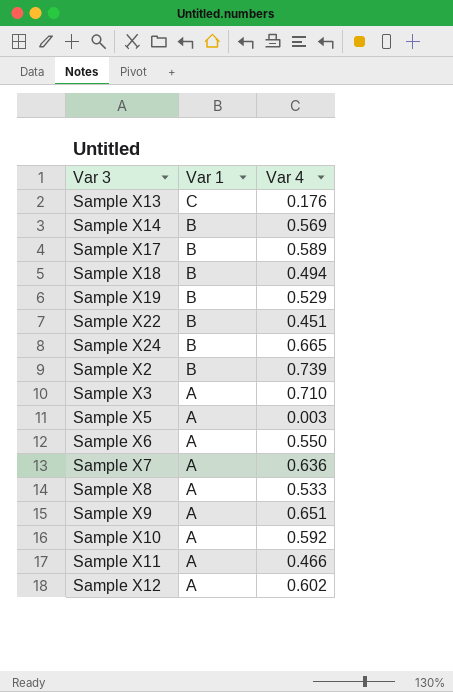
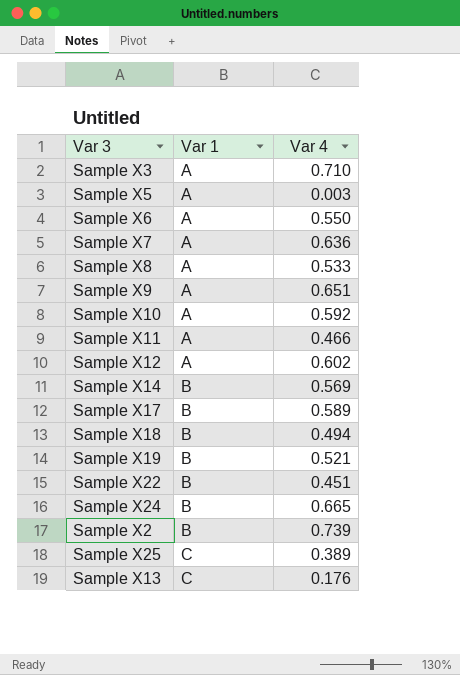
row order: Var 1 descending -> Var 1 ascending
Sample X19 | Var 4: 0.529 -> 0.521
row Sample X25: none -> C | 0.389

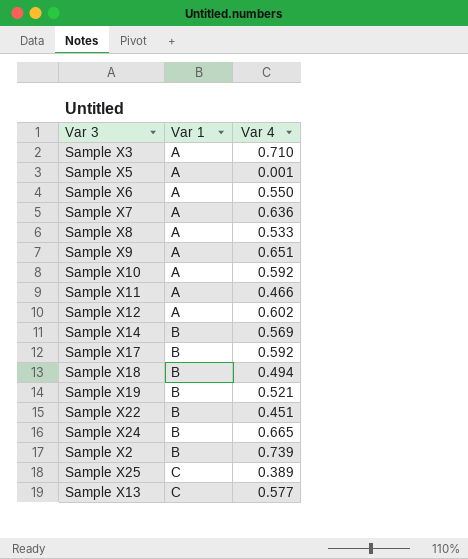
Sample X5 | Var 4: 0.003 -> 0.001
Sample X17 | Var 4: 0.589 -> 0.592
Sample X13 | Var 4: 0.176 -> 0.577

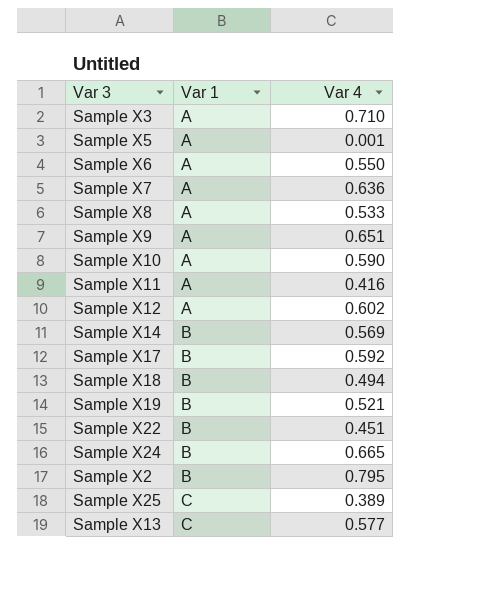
Sample X10 | Var 4: 0.592 -> 0.590
Sample X11 | Var 4: 0.466 -> 0.416
Sample X2 | Var 4: 0.739 -> 0.795

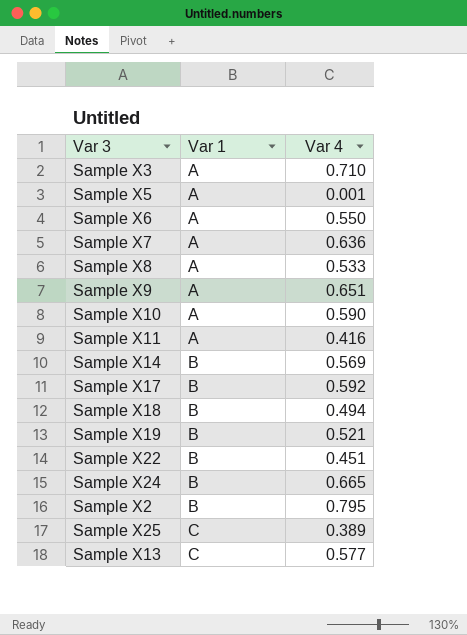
row Sample X12: A | 0.602 -> none

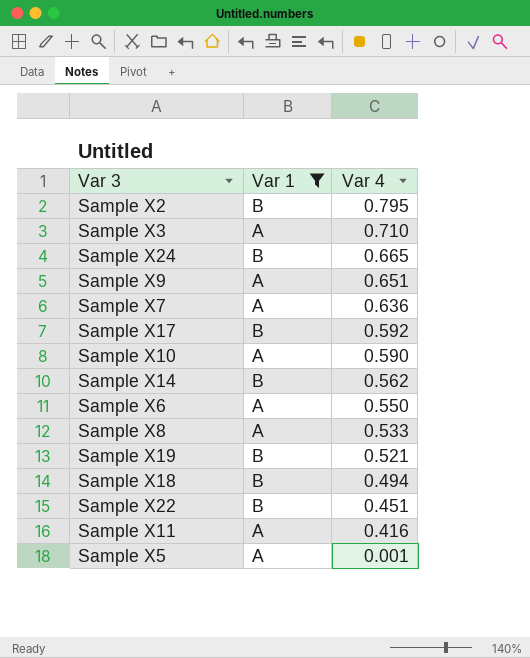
filter: none -> Var 1 != C
row order: Var 1 ascending -> Var 4 descending
Sample X14 | Var 4: 0.569 -> 0.562

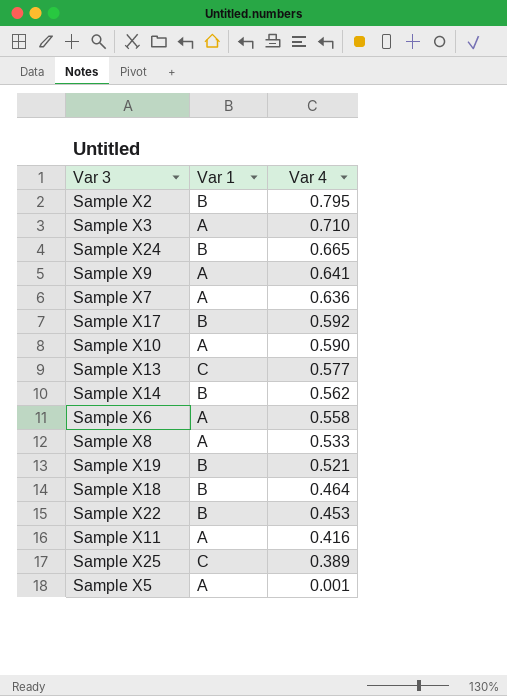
filter: Var 1 != C -> none
Sample X9 | Var 4: 0.651 -> 0.641
Sample X6 | Var 4: 0.550 -> 0.558
Sample X18 | Var 4: 0.494 -> 0.464
Sample X22 | Var 4: 0.451 -> 0.453

